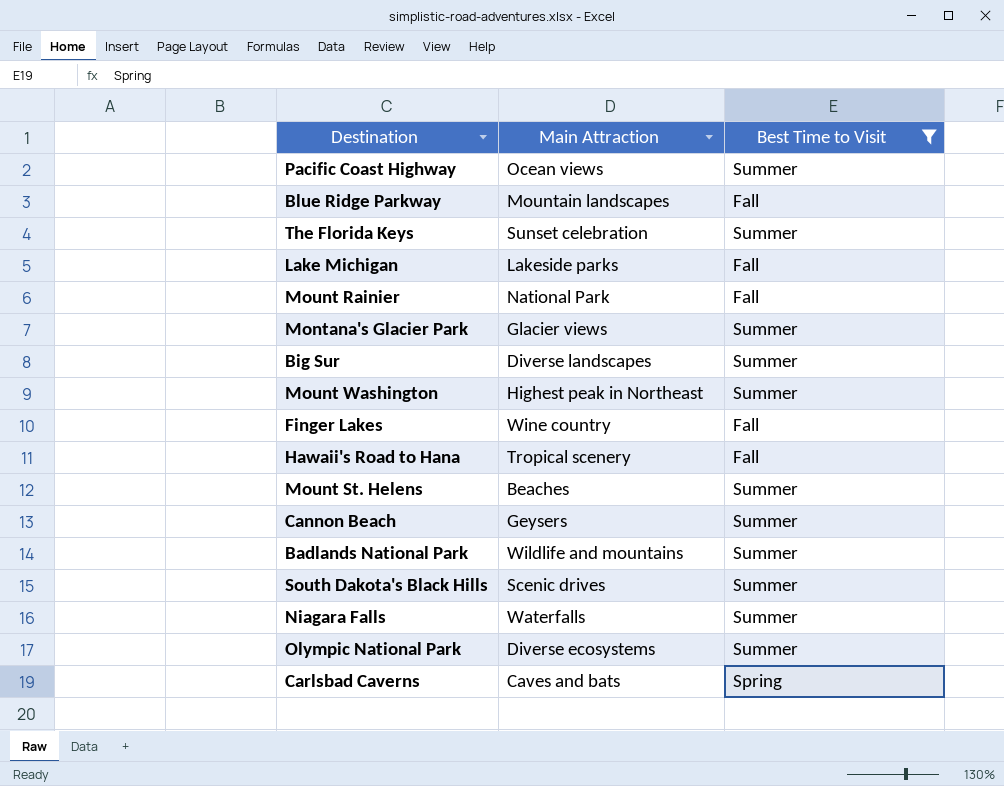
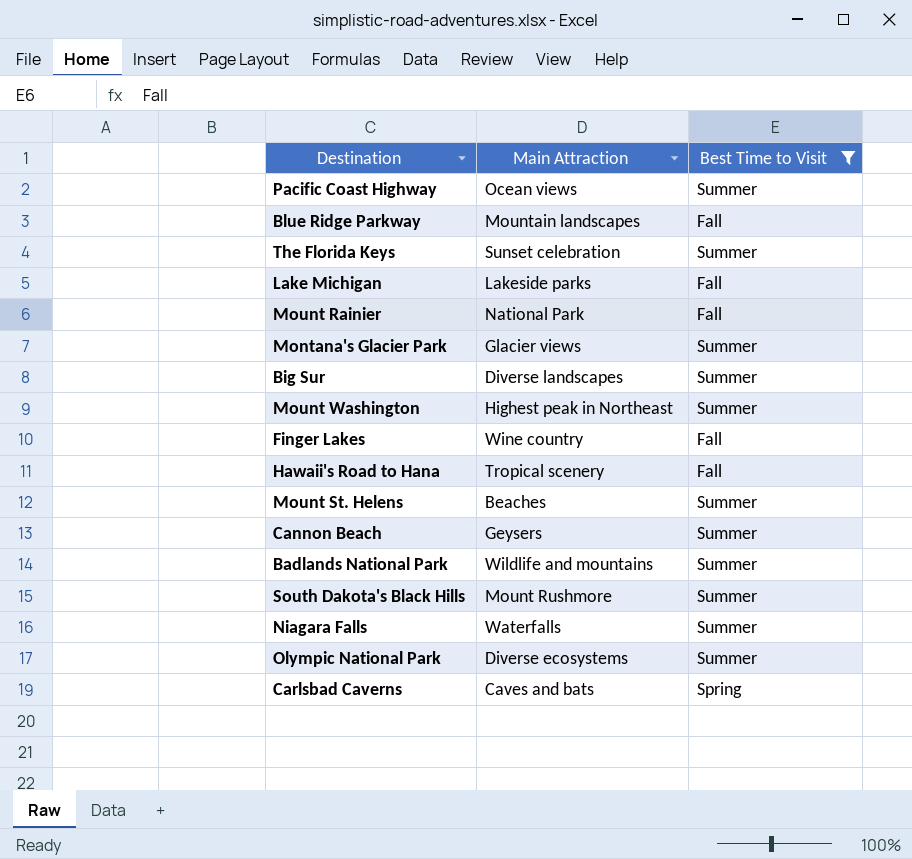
South Dakota's Black Hills | Main Attraction: Scenic drives -> Mount Rushmore

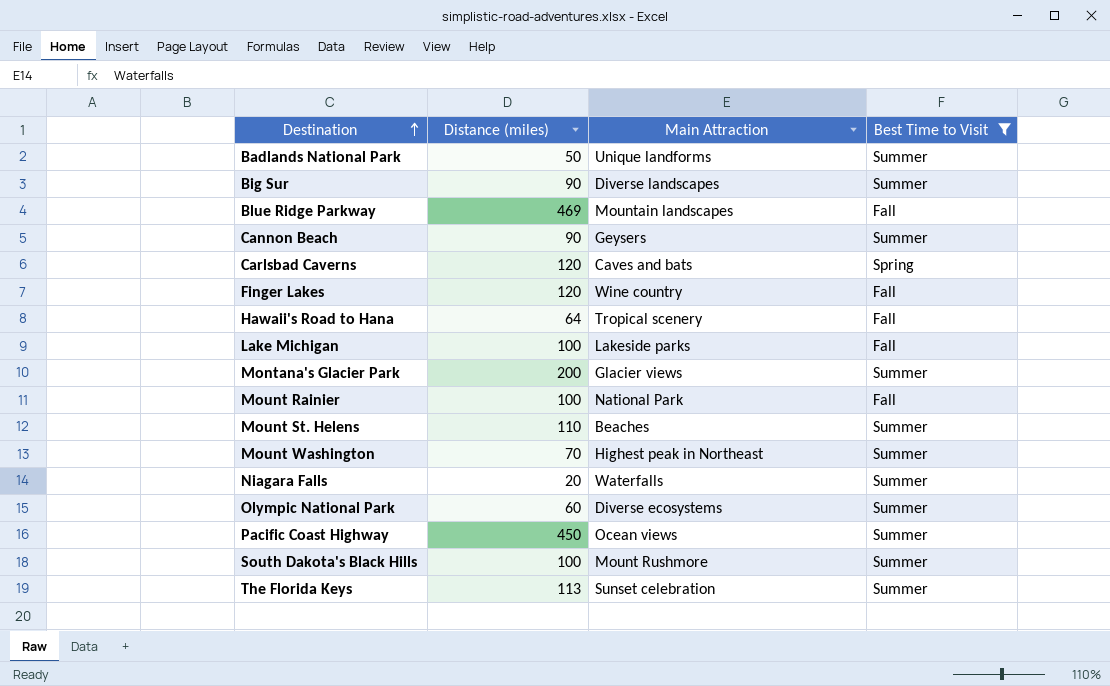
row order: none -> Destination ascending
column Distance (miles) | position: none -> 2
Badlands National Park | Main Attraction: Wildlife and mountains -> Unique landforms

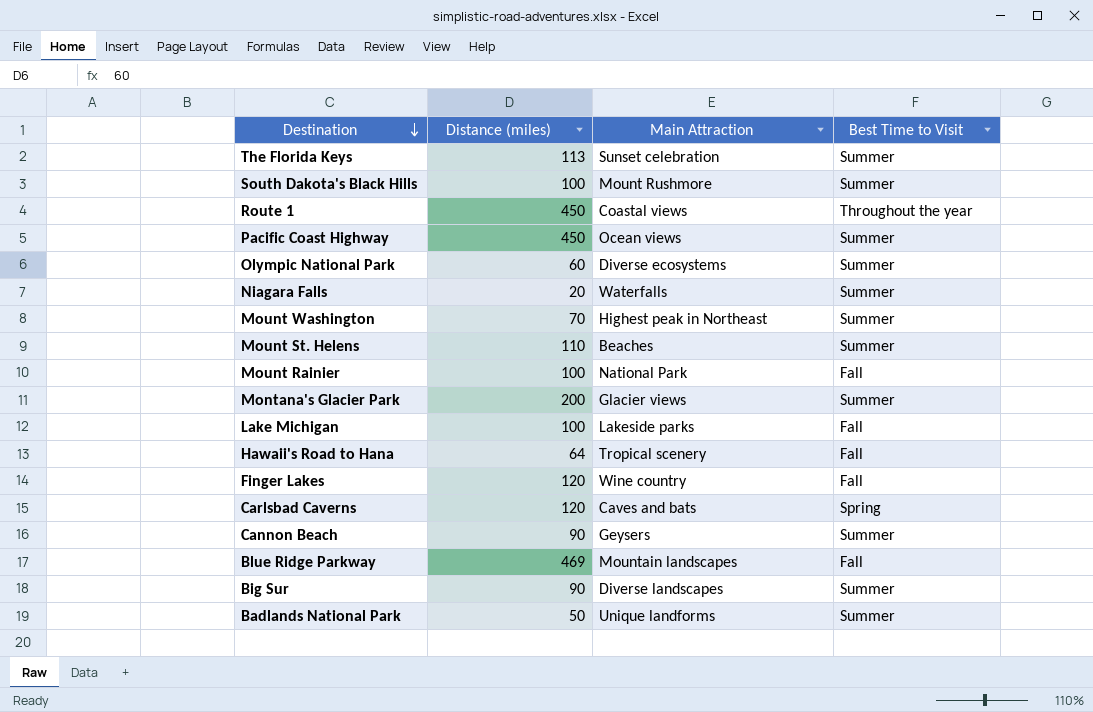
filter: Best Time to Visit != Throughout the year -> none
row order: Destination ascending -> Destination descending

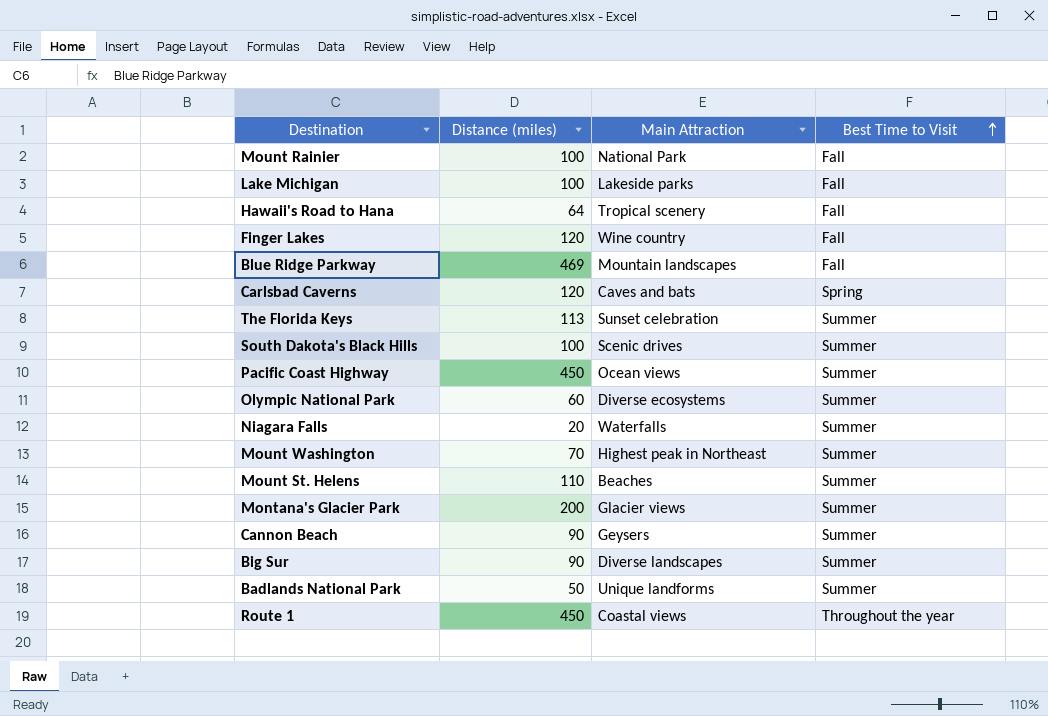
row order: Destination descending -> Best Time to Visit ascending
South Dakota's Black Hills | Main Attraction: Mount Rushmore -> Scenic drives

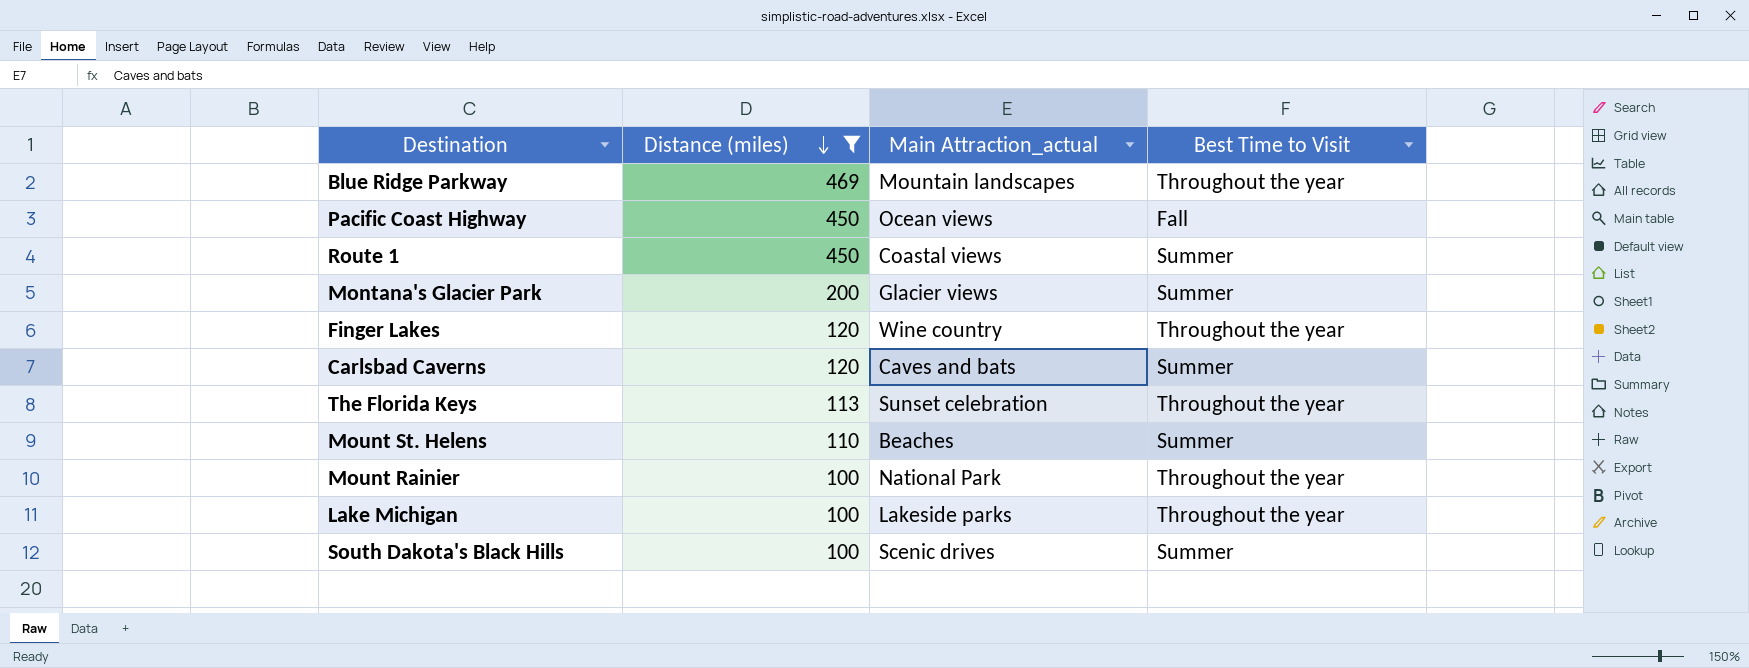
filter: none -> Distance (miles) >= 100
row order: Best Time to Visit ascending -> Distance (miles) descending
column name: Main Attraction -> Main Attraction_actual
Blue Ridge Parkway | Best Time to Visit: Fall -> Throughout the year
Pacific Coast Highway | Best Time to Visit: Summer -> Fall
Route 1 | Best Time to Visit: Throughout the year -> Summer
Finger Lakes | Best Time to Visit: Fall -> Throughout the year
Carlsbad Caverns | Best Time to Visit: Spring -> Summer
The Florida Keys | Best Time to Visit: Summer -> Throughout the year
Mount Rainier | Best Time to Visit: Fall -> Throughout the year
Lake Michigan | Best Time to Visit: Fall -> Throughout the year

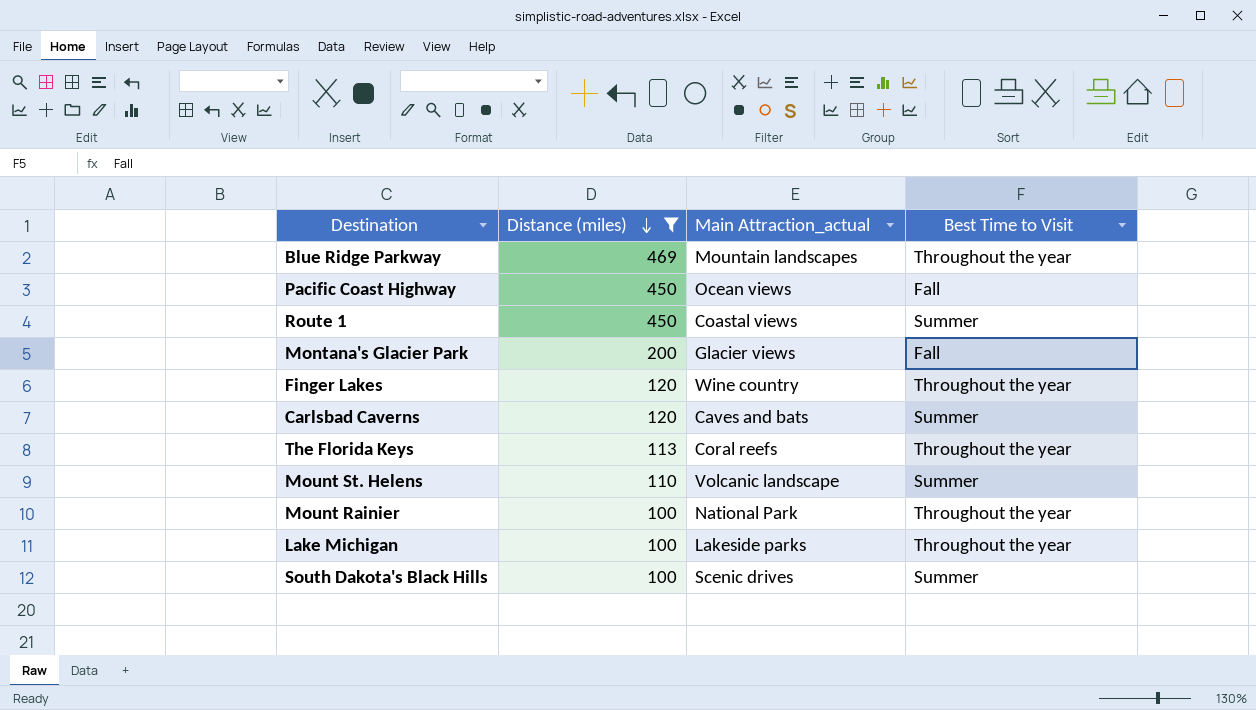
Montana's Glacier Park | Best Time to Visit: Summer -> Fall
The Florida Keys | Main Attraction_actual: Sunset celebration -> Coral reefs
Mount St. Helens | Main Attraction_actual: Beaches -> Volcanic landscape

